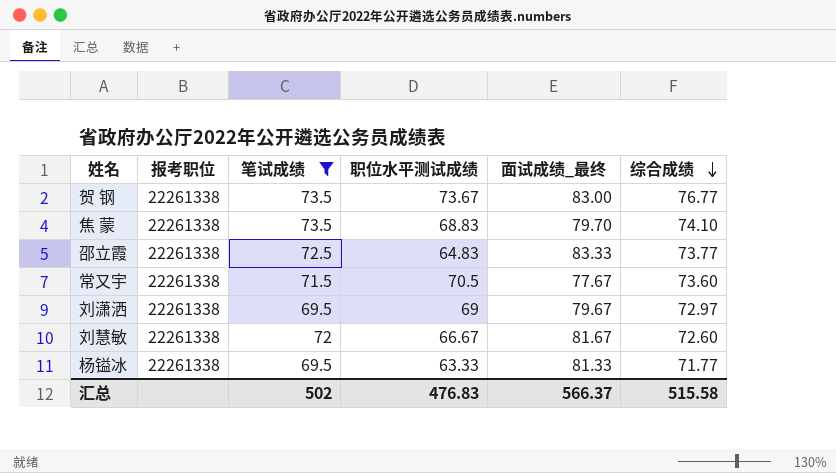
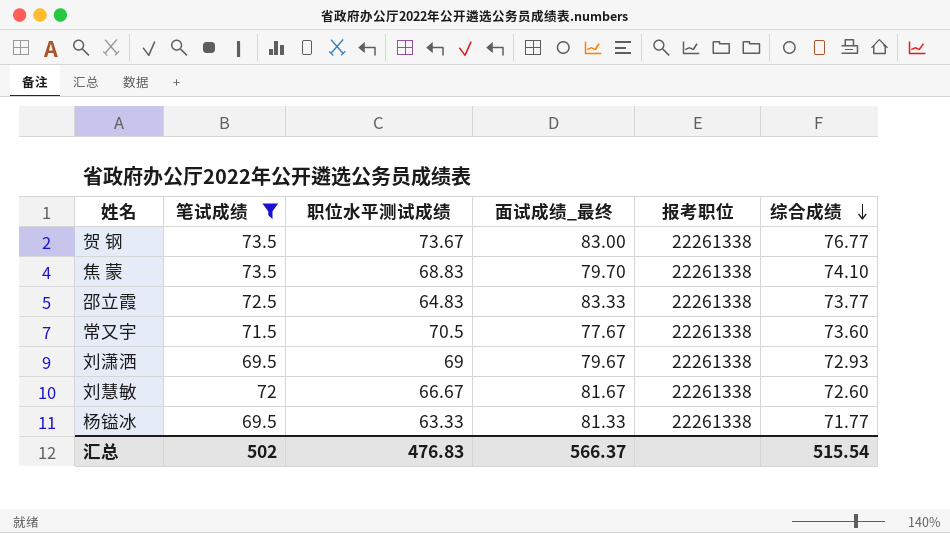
column 报考职位 | position: 2 -> 5
刘潇洒 | 综合成绩: 72.97 -> 72.93
汇总 | 综合成绩: 515.58 -> 515.54

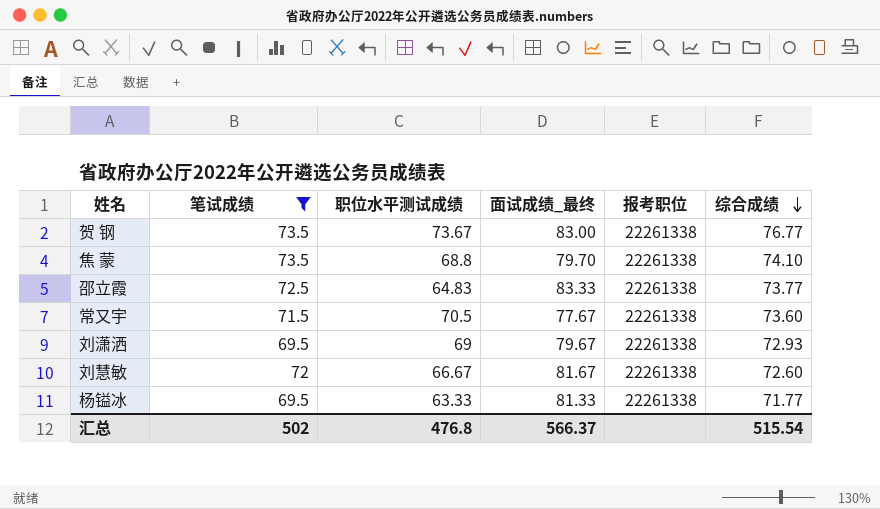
焦 蒙 | 职位水平测试成绩: 68.83 -> 68.8
汇总 | 职位水平测试成绩: 476.83 -> 476.8

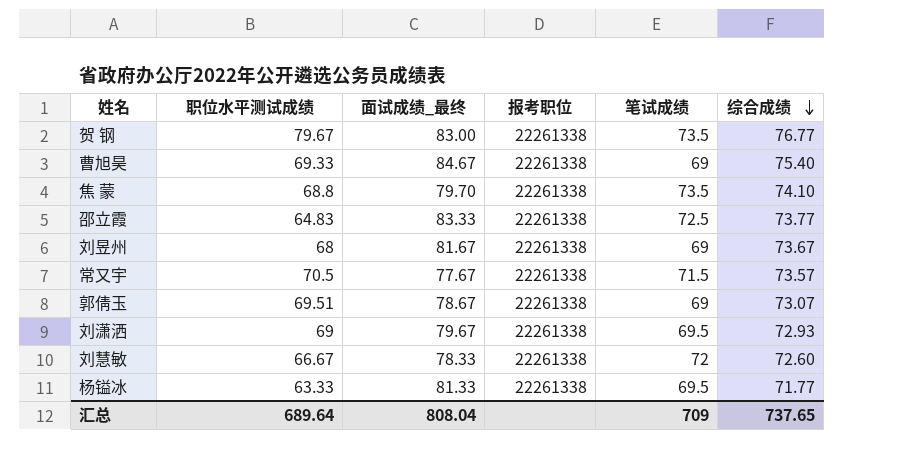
filter: 笔试成绩 != 69 -> none
column 笔试成绩 | position: 2 -> 5
贺 钢 | 职位水平测试成绩: 73.67 -> 79.67
常又宇 | 综合成绩: 73.60 -> 73.57
刘慧敏 | 面试成绩_最终: 81.67 -> 78.33
汇总 | 职位水平测试成绩: 476.8 -> 689.64
汇总 | 面试成绩_最终: 566.37 -> 808.04
汇总 | 笔试成绩: 502 -> 709
汇总 | 综合成绩: 515.54 -> 737.65

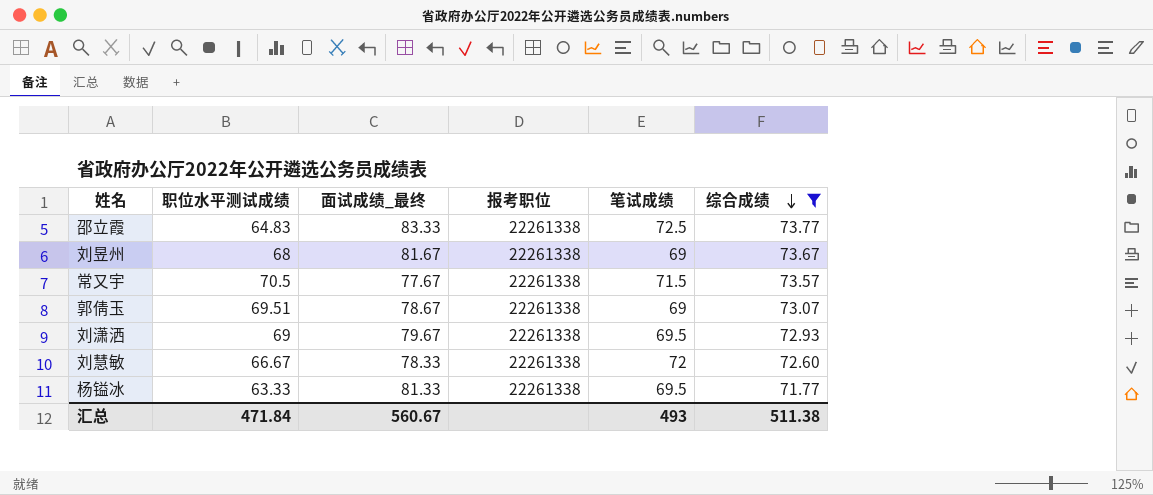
filter: none -> 综合成绩 <= 73.77
汇总 | 职位水平测试成绩: 689.64 -> 471.84
汇总 | 面试成绩_最终: 808.04 -> 560.67
汇总 | 笔试成绩: 709 -> 493
汇总 | 综合成绩: 737.65 -> 511.38

